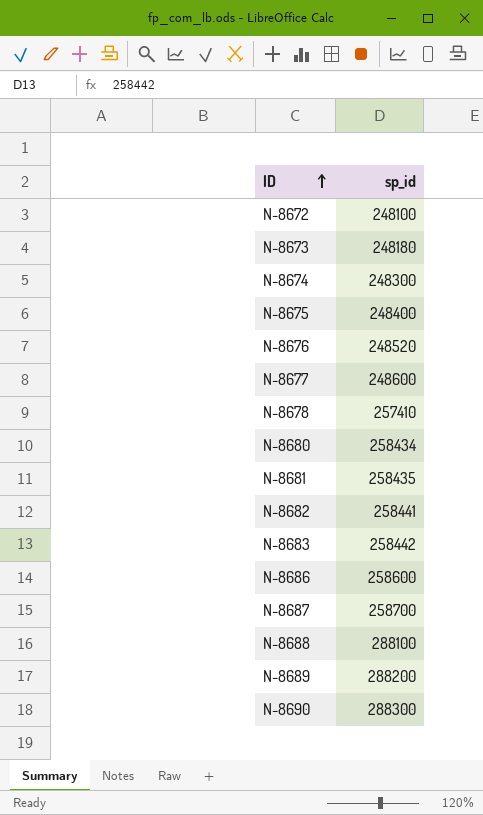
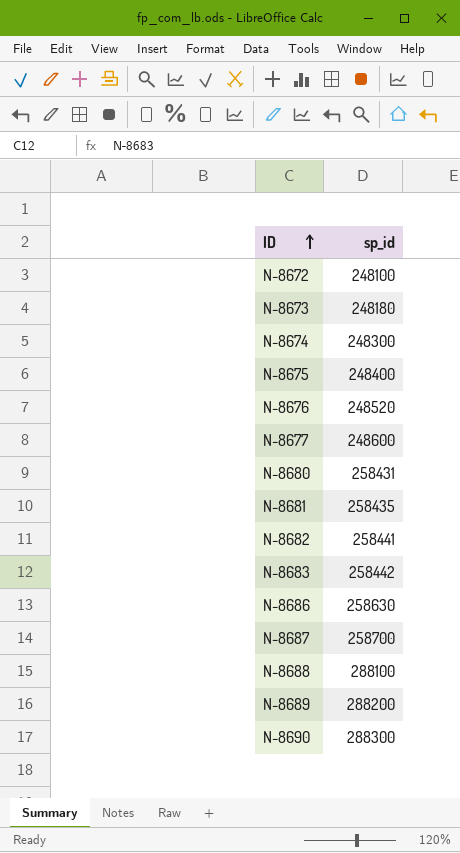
row N-8678: 257410 -> none
N-8680 | sp_id: 258434 -> 258431
N-8686 | sp_id: 258600 -> 258630

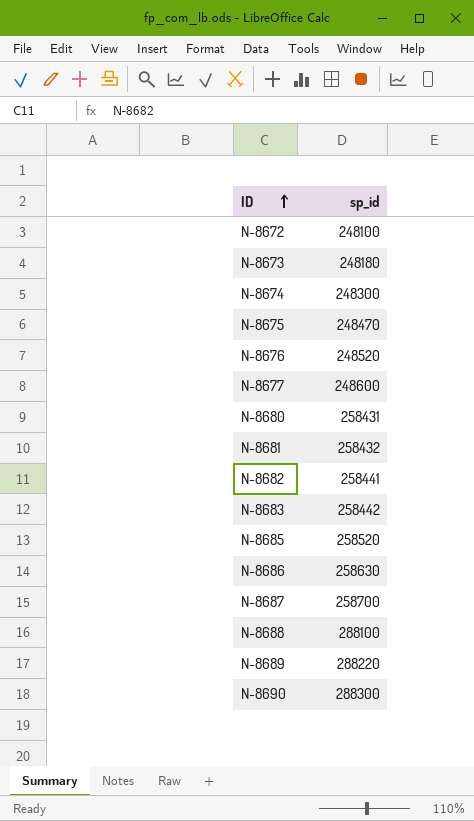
N-8675 | sp_id: 248400 -> 248470
N-8681 | sp_id: 258435 -> 258432
row N-8685: none -> 258520
N-8689 | sp_id: 288200 -> 288220

